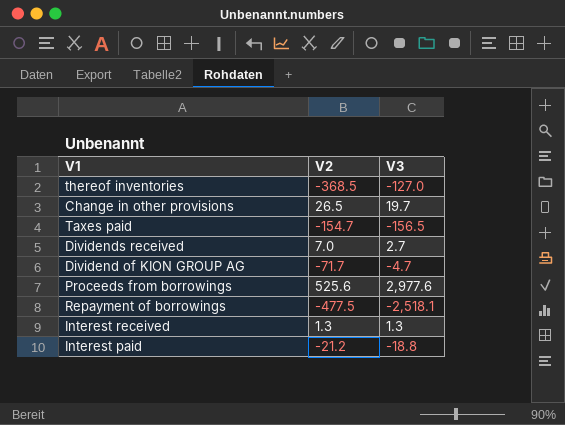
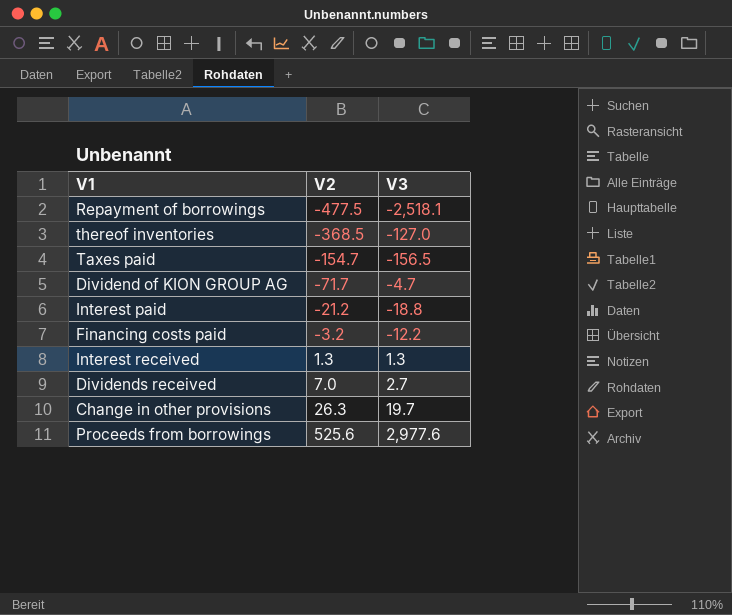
row order: none -> V2 ascending
row Financing costs paid: none -> -3.2 | -12.2
Change in other provisions | V2: 26.5 -> 26.3

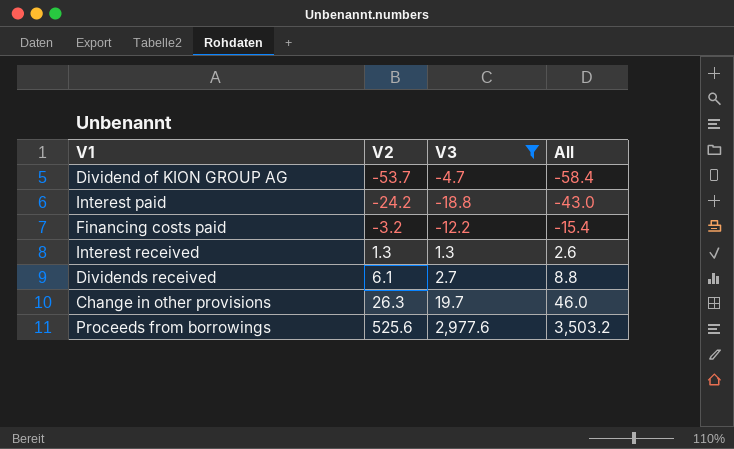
filter: none -> V3 >= -18.8
column All | formula: none -> [V2] + [V3]
Dividend of KION GROUP AG | V2: -71.7 -> -53.7
Interest paid | V2: -21.2 -> -24.2
Dividends received | V2: 7.0 -> 6.1

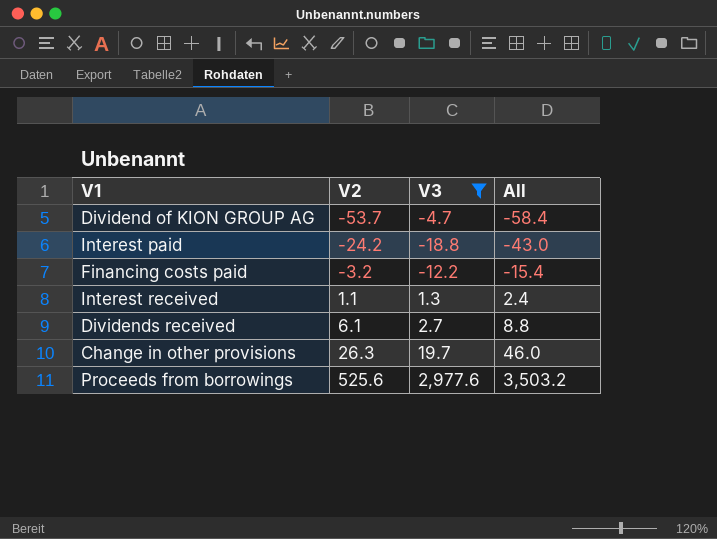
Interest received | V2: 1.3 -> 1.1
Interest received | All: 2.6 -> 2.4

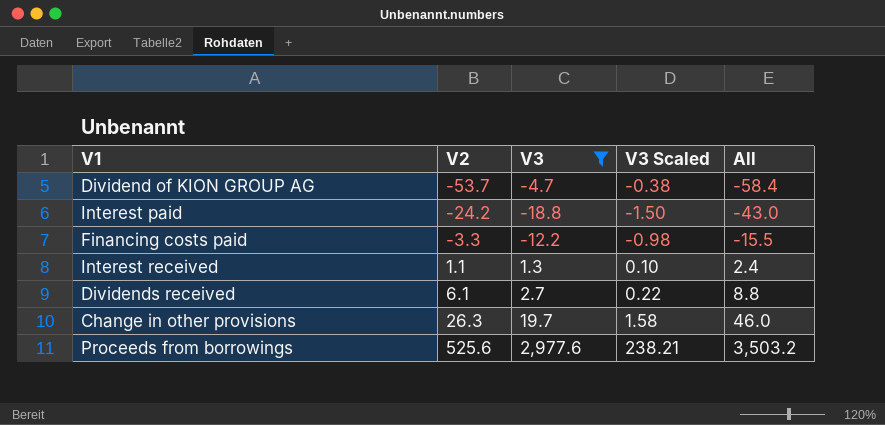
column V3 Scaled | formula: none -> [V3] * 0.08
Financing costs paid | V2: -3.2 -> -3.3
Financing costs paid | All: -15.4 -> -15.5

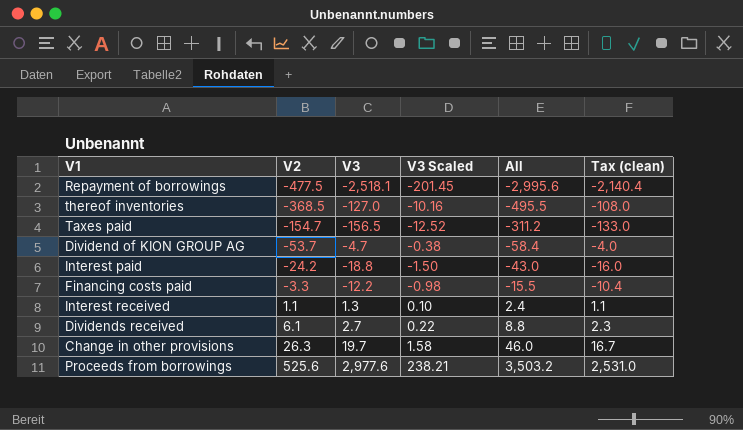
filter: V3 >= -18.8 -> none
column Tax (clean) | formula: none -> [V3] * 0.85

